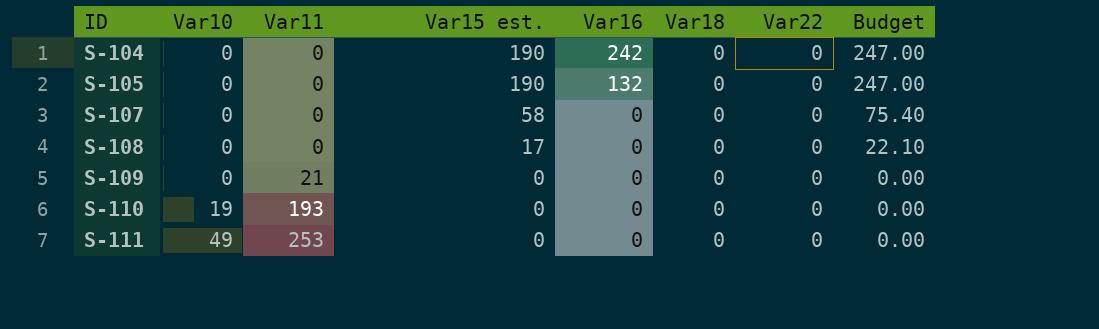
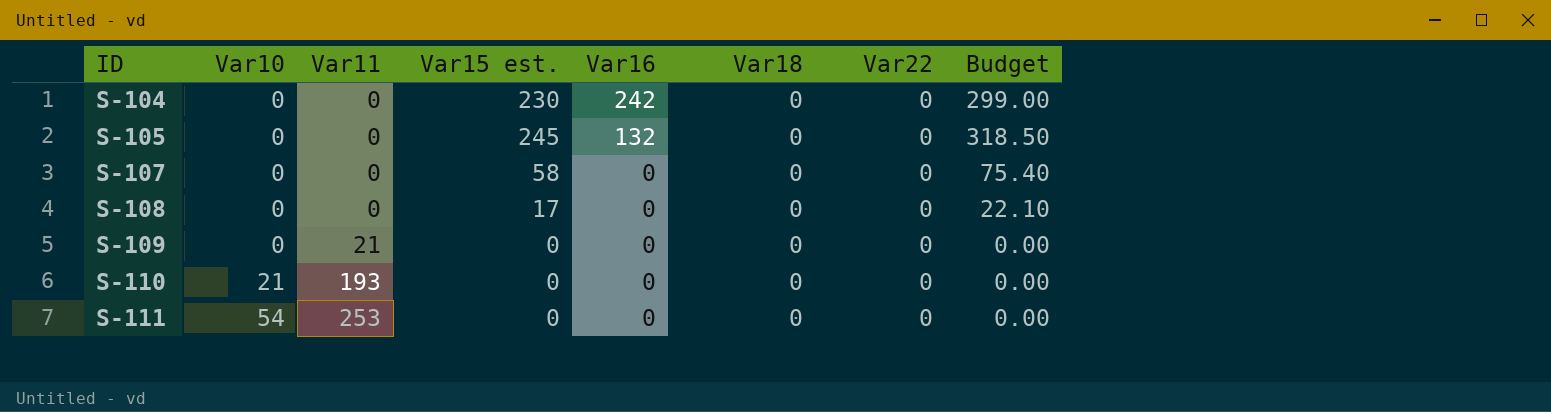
S-104 | Var15 est.: 190 -> 230
S-104 | Budget: 247.00 -> 299.00
S-105 | Var15 est.: 190 -> 245
S-105 | Budget: 247.00 -> 318.50
S-110 | Var10: 19 -> 21
S-111 | Var10: 49 -> 54

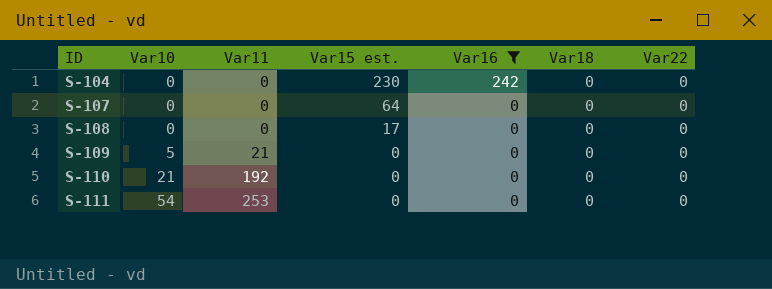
filter: none -> Var16 != 132
column Budget | formula: [Var15 est.] * 1.3 -> none
S-107 | Var15 est.: 58 -> 64
S-109 | Var10: 0 -> 5
S-110 | Var11: 193 -> 192

